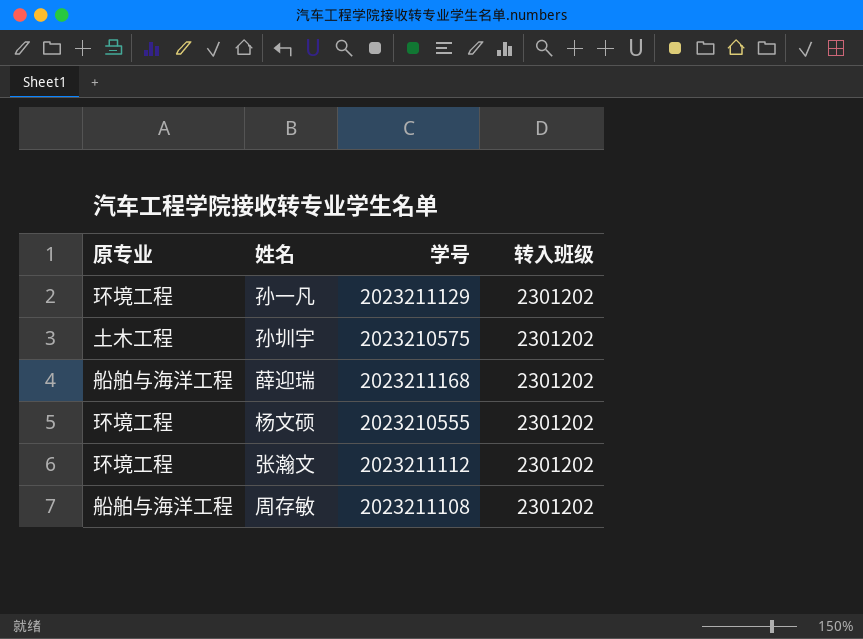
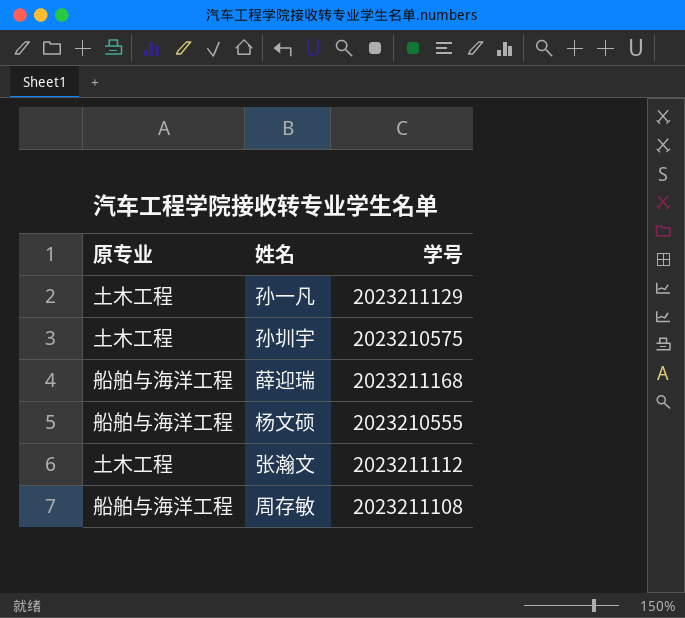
column 转入班级 | position: 4 -> none
孙一凡 | 原专业: 环境工程 -> 土木工程
杨文硕 | 原专业: 环境工程 -> 船舶与海洋工程
张瀚文 | 原专业: 环境工程 -> 土木工程

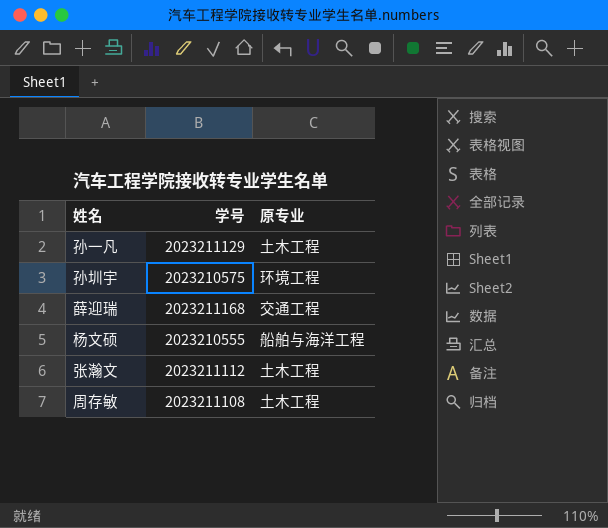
column 原专业 | position: 1 -> 3
孙圳宇 | 原专业: 土木工程 -> 环境工程
薛迎瑞 | 原专业: 船舶与海洋工程 -> 交通工程
周存敏 | 原专业: 船舶与海洋工程 -> 土木工程

